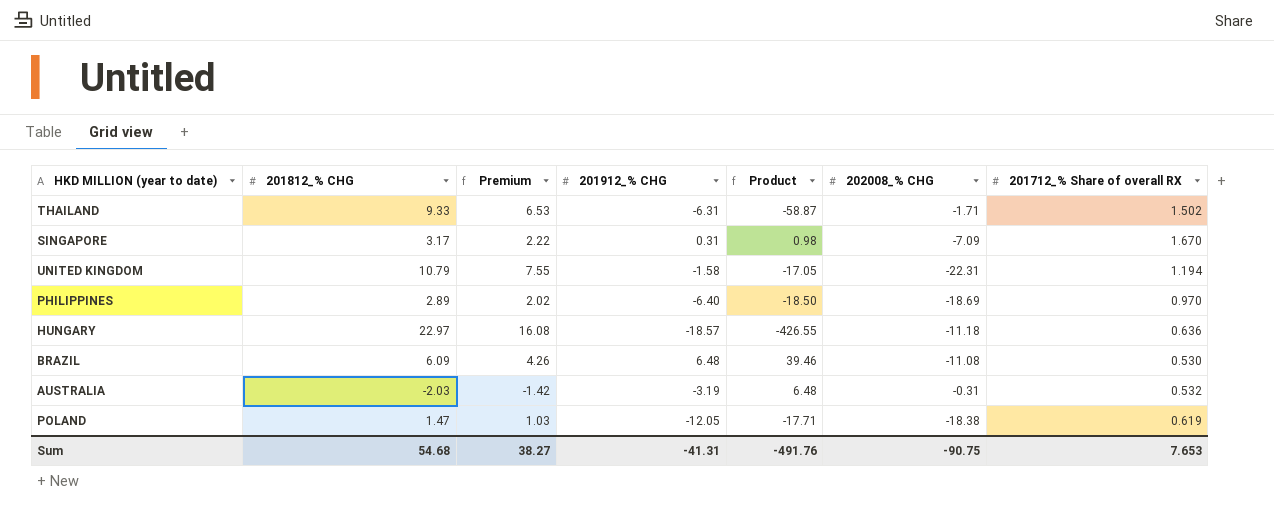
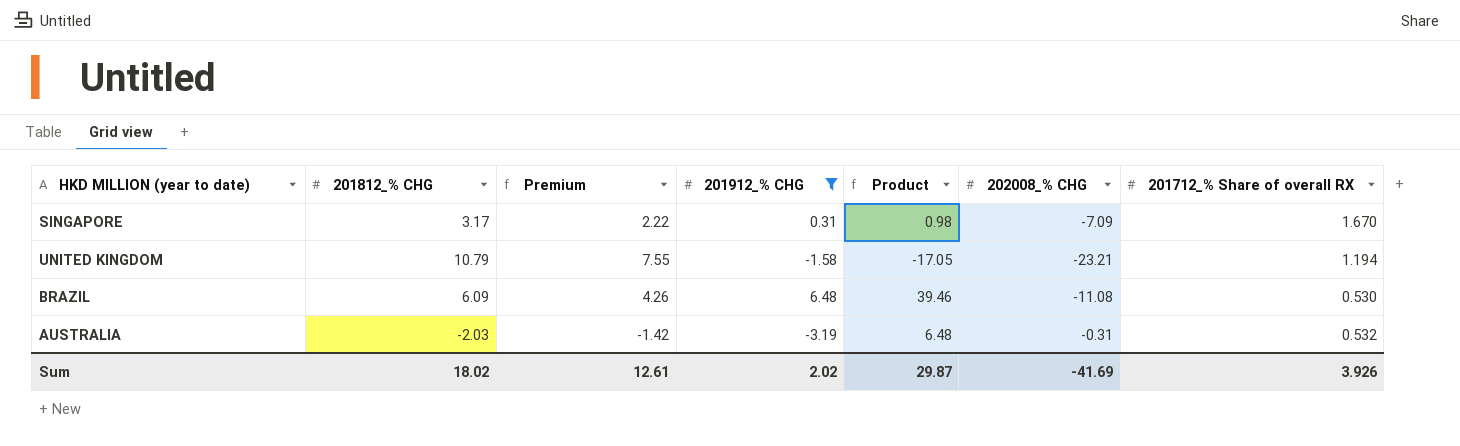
filter: none -> 201912_% CHG >= -3.19
UNITED KINGDOM | 202008_% CHG: -22.31 -> -23.21
Sum | 201812_% CHG: 54.68 -> 18.02
Sum | Premium: 38.27 -> 12.61
Sum | 201912_% CHG: -41.31 -> 2.02
Sum | Product: -491.76 -> 29.87
Sum | 202008_% CHG: -90.75 -> -41.69
Sum | 201712_% Share of overall RX: 7.653 -> 3.926

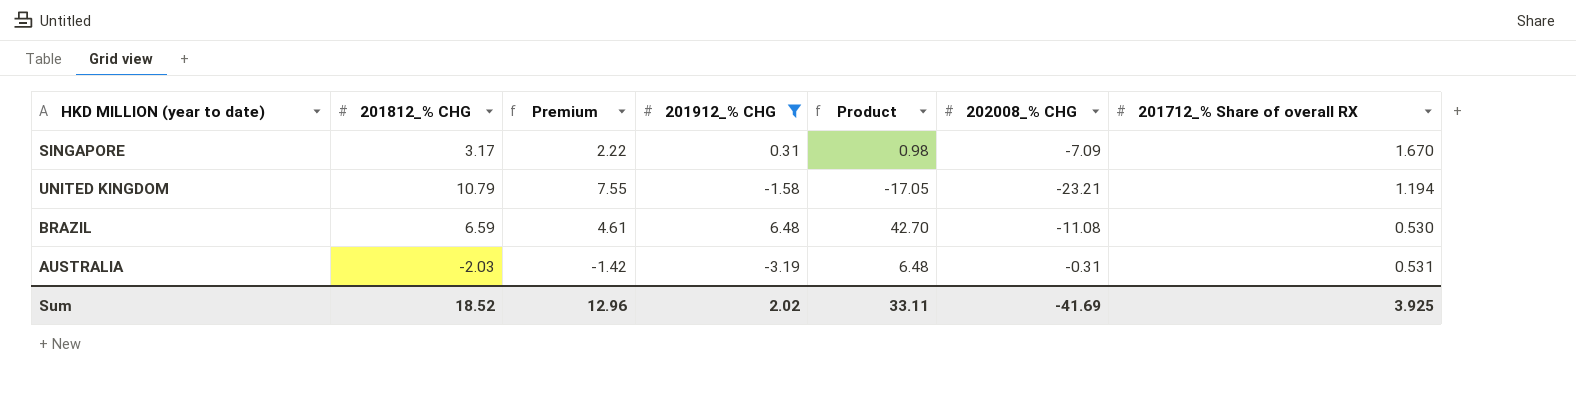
BRAZIL | 201812_% CHG: 6.09 -> 6.59
BRAZIL | Premium: 4.26 -> 4.61
BRAZIL | Product: 39.46 -> 42.70
AUSTRALIA | 201712_% Share of overall RX: 0.532 -> 0.531
Sum | 201812_% CHG: 18.02 -> 18.52
Sum | Premium: 12.61 -> 12.96
Sum | Product: 29.87 -> 33.11
Sum | 201712_% Share of overall RX: 3.926 -> 3.925

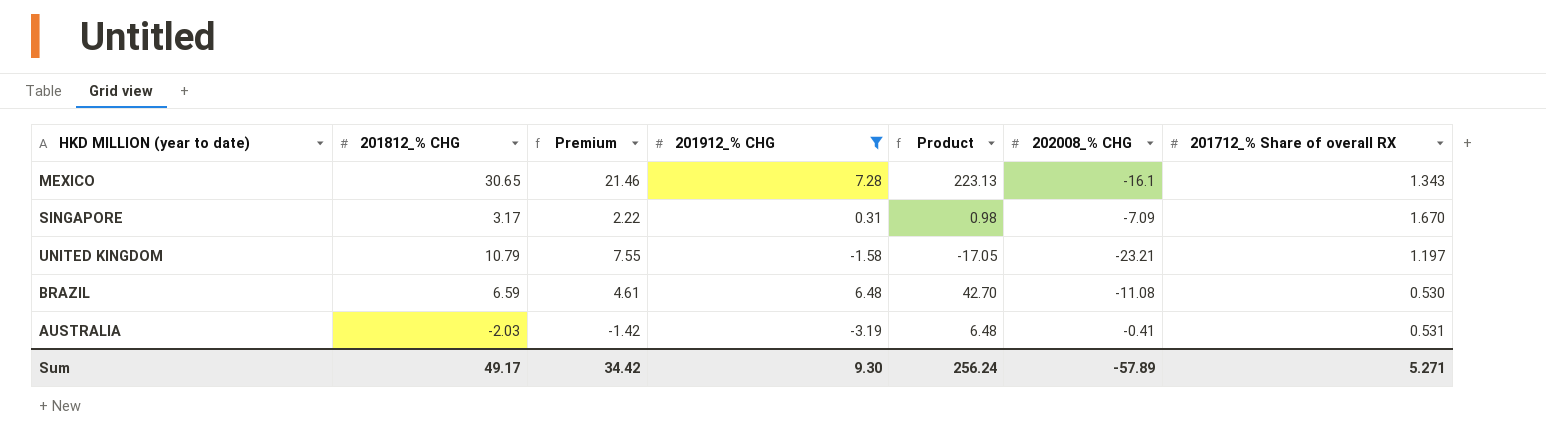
row MEXICO: none -> 30.65 | 21.46 | 7.28 | 223.13 | -16.1 | 1.343
UNITED KINGDOM | 201712_% Share of overall RX: 1.194 -> 1.197
AUSTRALIA | 202008_% CHG: -0.31 -> -0.41
Sum | 201812_% CHG: 18.52 -> 49.17
Sum | Premium: 12.96 -> 34.42
Sum | 201912_% CHG: 2.02 -> 9.30
Sum | Product: 33.11 -> 256.24
Sum | 202008_% CHG: -41.69 -> -57.89
Sum | 201712_% Share of overall RX: 3.925 -> 5.271

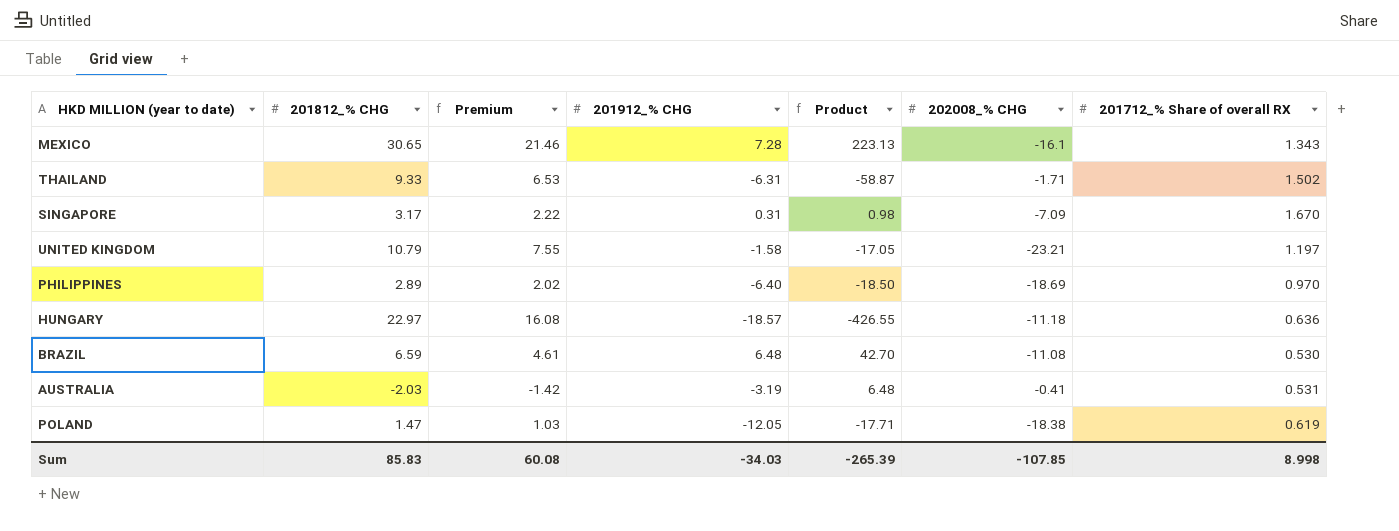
filter: 201912_% CHG >= -3.19 -> none
Sum | 201812_% CHG: 49.17 -> 85.83
Sum | Premium: 34.42 -> 60.08
Sum | 201912_% CHG: 9.30 -> -34.03
Sum | Product: 256.24 -> -265.39
Sum | 202008_% CHG: -57.89 -> -107.85
Sum | 201712_% Share of overall RX: 5.271 -> 8.998

